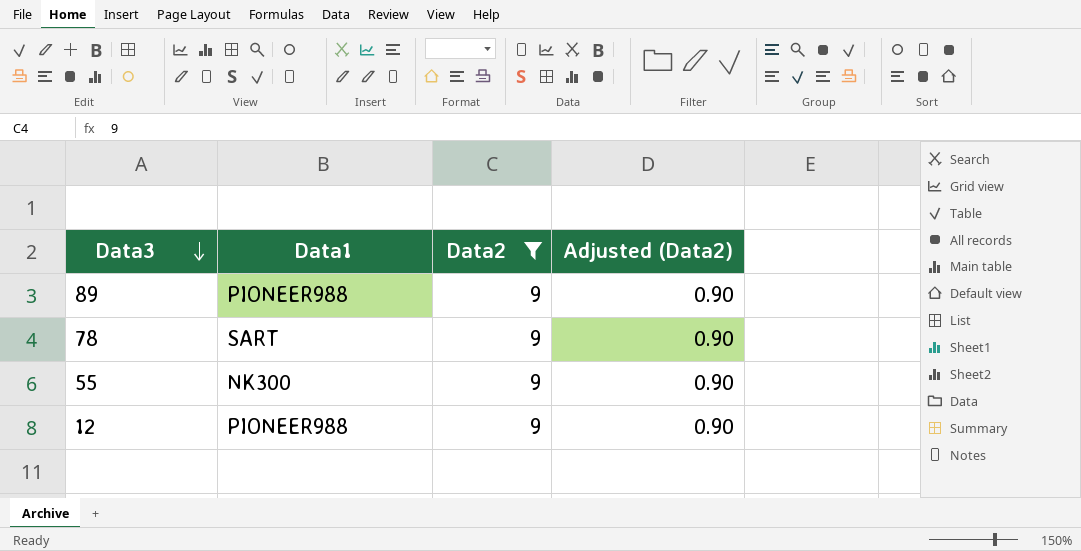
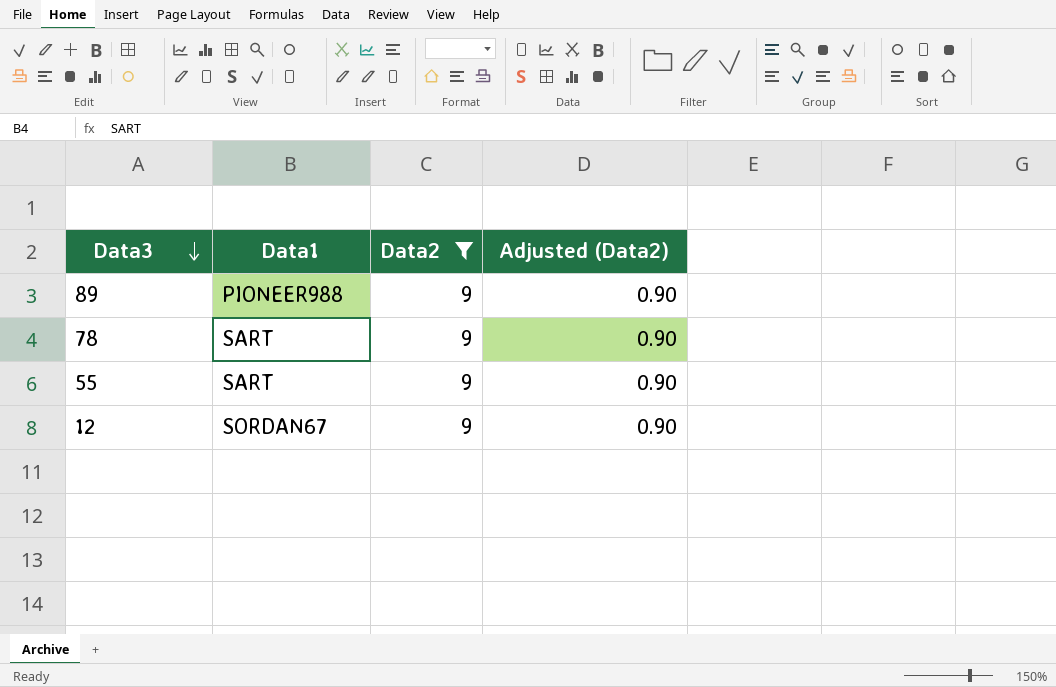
55 | Data1: NK300 -> SART
12 | Data1: PIONEER988 -> SORDAN67

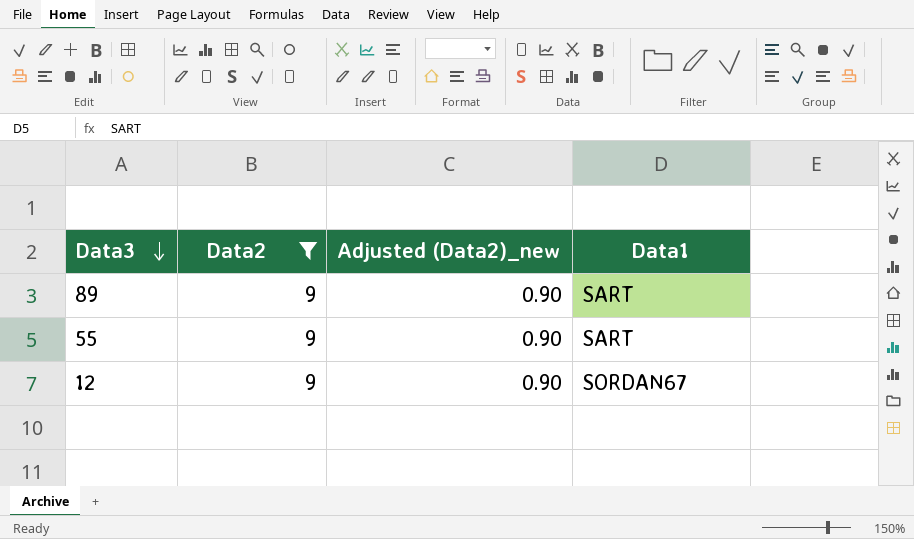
column name: Adjusted (Data2) -> Adjusted (Data2)_new
column Data1 | position: 2 -> 4
row 78: SART | 9 | 0.90 -> none
89 | Data1: PIONEER988 -> SART

